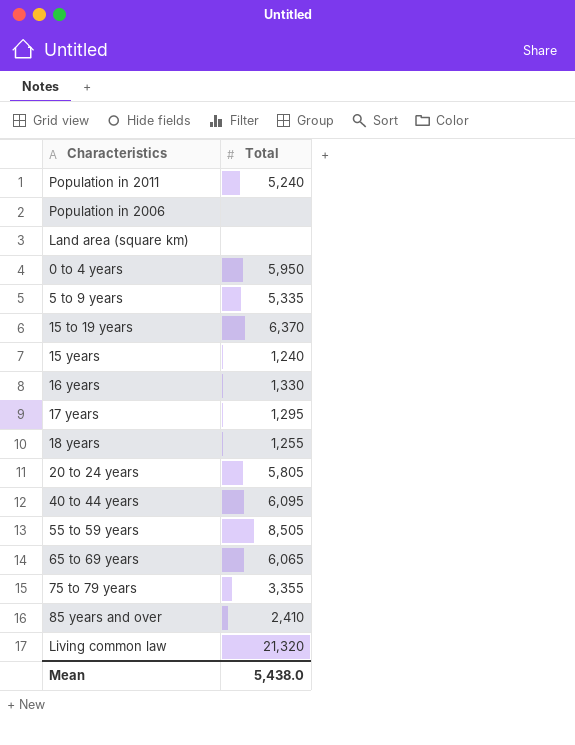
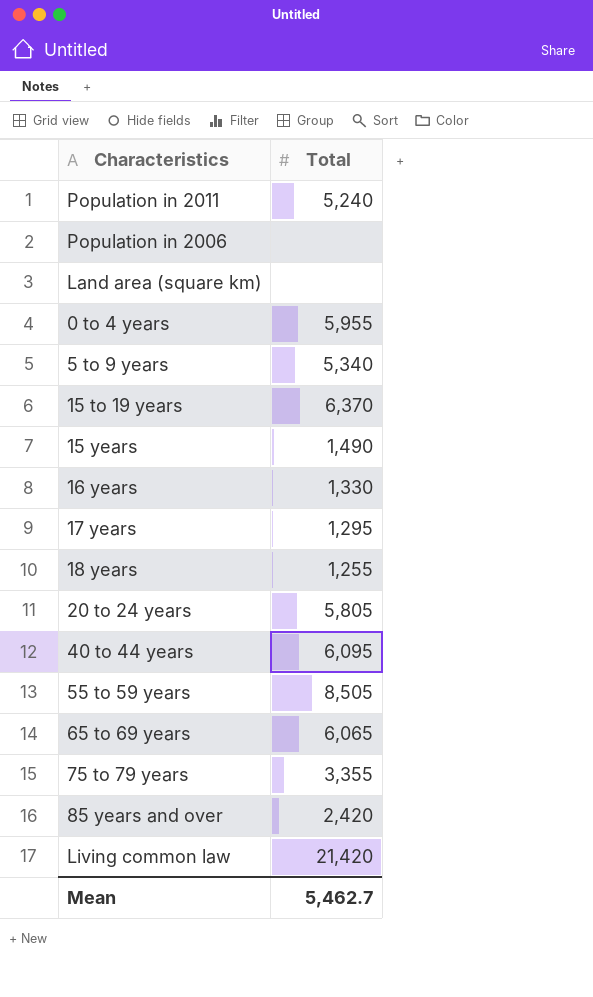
0 to 4 years | Total: 5,950 -> 5,955
5 to 9 years | Total: 5,335 -> 5,340
15 years | Total: 1,240 -> 1,490
85 years and over | Total: 2,410 -> 2,420
Living common law | Total: 21,320 -> 21,420
Mean | Total: 5,438.0 -> 5,462.7

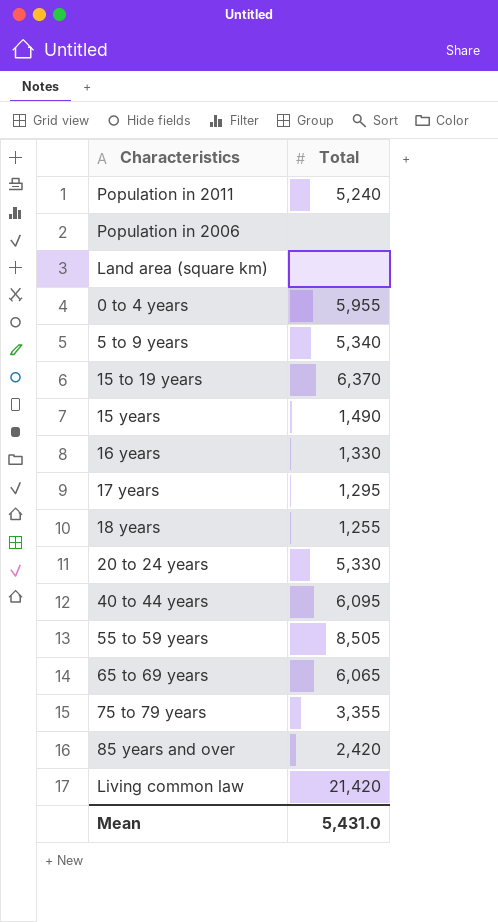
20 to 24 years | Total: 5,805 -> 5,330
Mean | Total: 5,462.7 -> 5,431.0

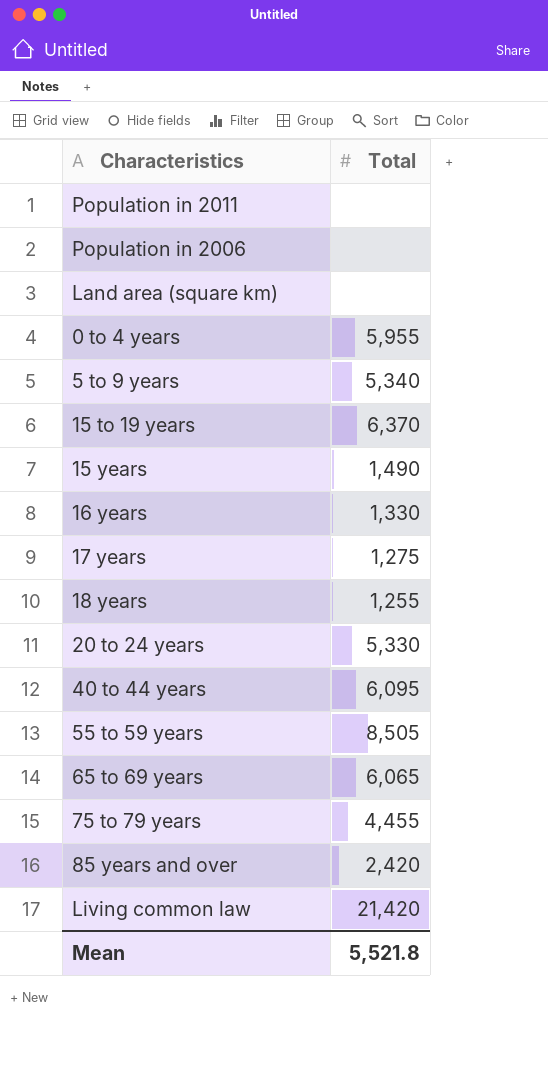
Population in 2011 | Total: 5,240 -> none
17 years | Total: 1,295 -> 1,275
75 to 79 years | Total: 3,355 -> 4,455
Mean | Total: 5,431.0 -> 5,521.8

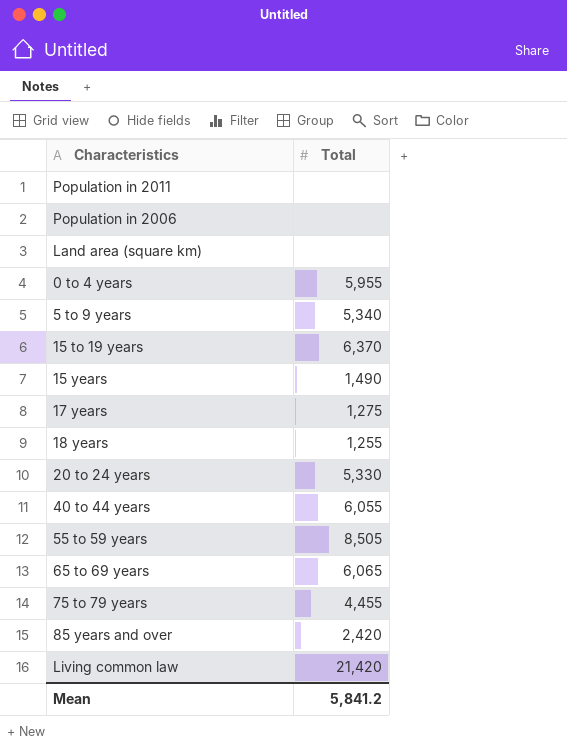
row 16 years: 1,330 -> none
40 to 44 years | Total: 6,095 -> 6,055
Mean | Total: 5,521.8 -> 5,841.2

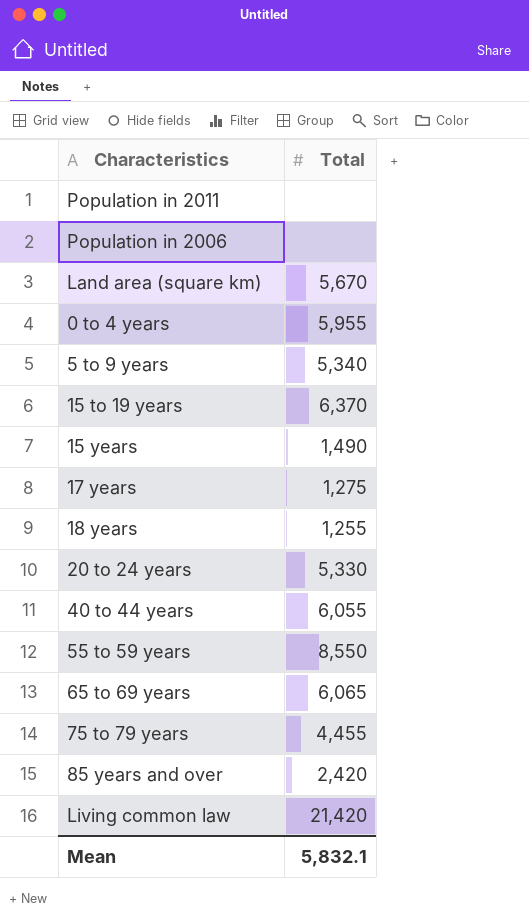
Land area (square km) | Total: none -> 5,670
55 to 59 years | Total: 8,505 -> 8,550
Mean | Total: 5,841.2 -> 5,832.1

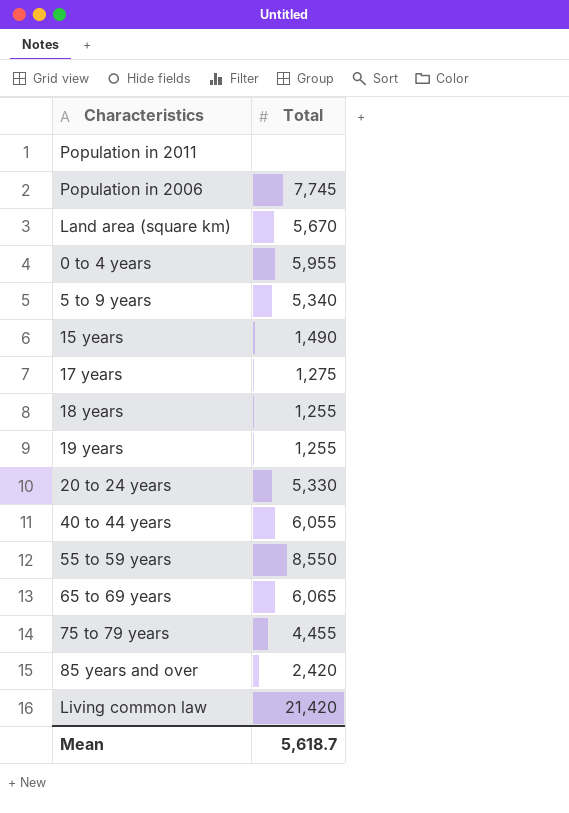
row 15 to 19 years: 6,370 -> none
Population in 2006 | Total: none -> 7,745
row 19 years: none -> 1,255
Mean | Total: 5,832.1 -> 5,618.7

